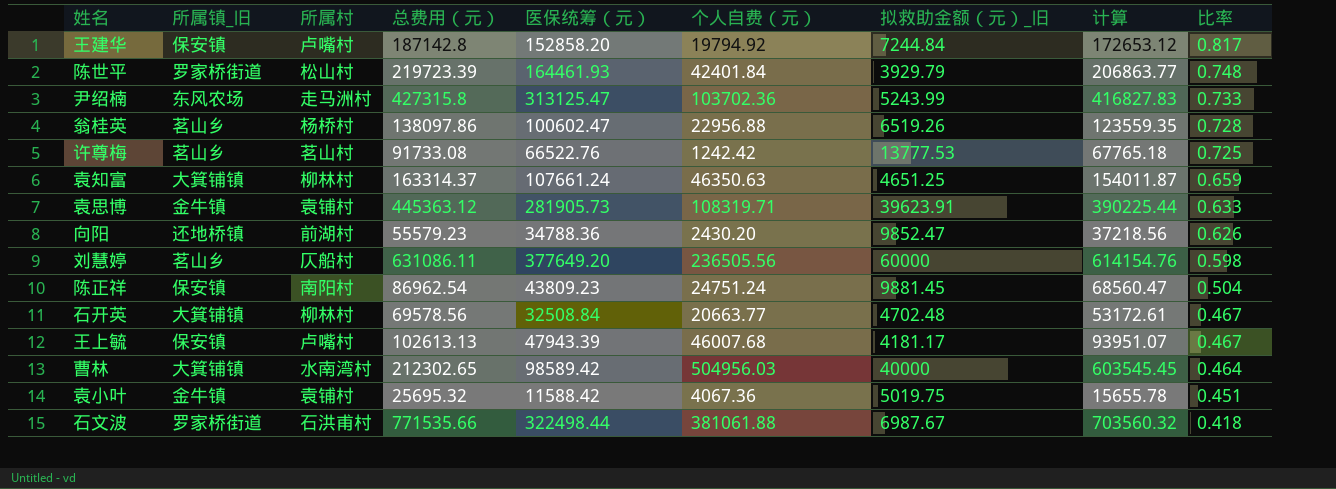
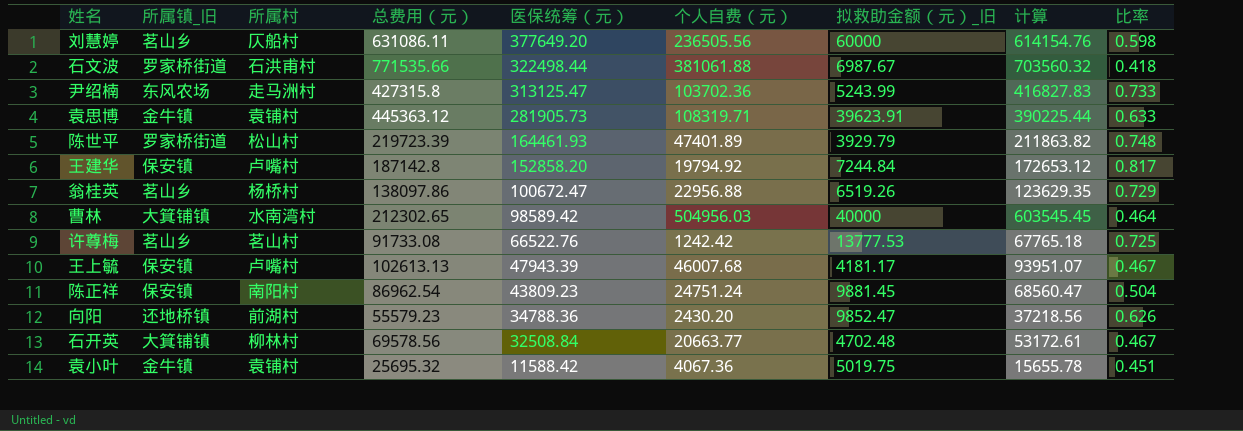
row order: 比率 descending -> 医保统筹（元） descending
row 袁知富: 大箕铺镇 | 柳林村 | 163314.37 | 107661.24 | 46350.63 | 4651.25 | 154011.87 | 0.659 -> none
陈世平 | 个人自费（元）: 42401.84 -> 47401.89
陈世平 | 计算: 206863.77 -> 211863.82
翁桂英 | 医保统筹（元）: 100602.47 -> 100672.47
翁桂英 | 计算: 123559.35 -> 123629.35
翁桂英 | 比率: 0.728 -> 0.729

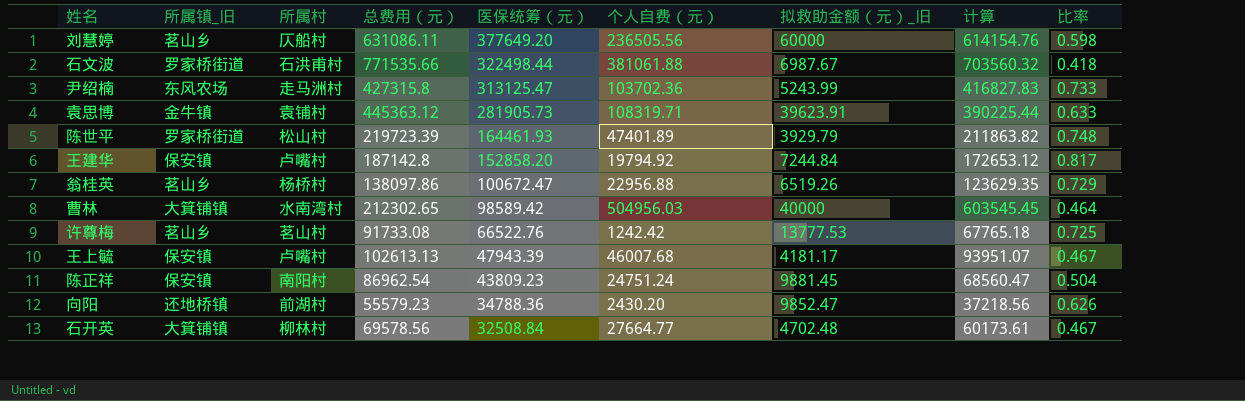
row 袁小叶: 金牛镇 | 袁铺村 | 25695.32 | 11588.42 | 4067.36 | 5019.75 | 15655.78 | 0.451 -> none
石开英 | 个人自费（元）: 20663.77 -> 27664.77
石开英 | 计算: 53172.61 -> 60173.61

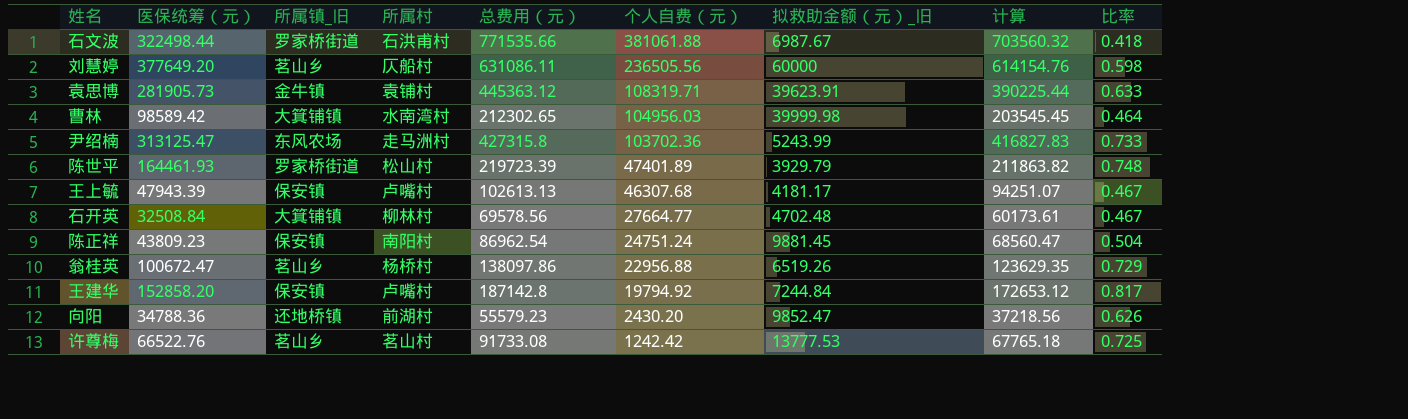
row order: 医保统筹（元） descending -> 个人自费（元） descending
column 医保统筹（元） | position: 5 -> 2
曹林 | 个人自费（元）: 504956.03 -> 104956.03
曹林 | 拟救助金额（元）_旧: 40000 -> 39999.98
曹林 | 计算: 603545.45 -> 203545.45
王上毓 | 个人自费（元）: 46007.68 -> 46307.68
王上毓 | 计算: 93951.07 -> 94251.07

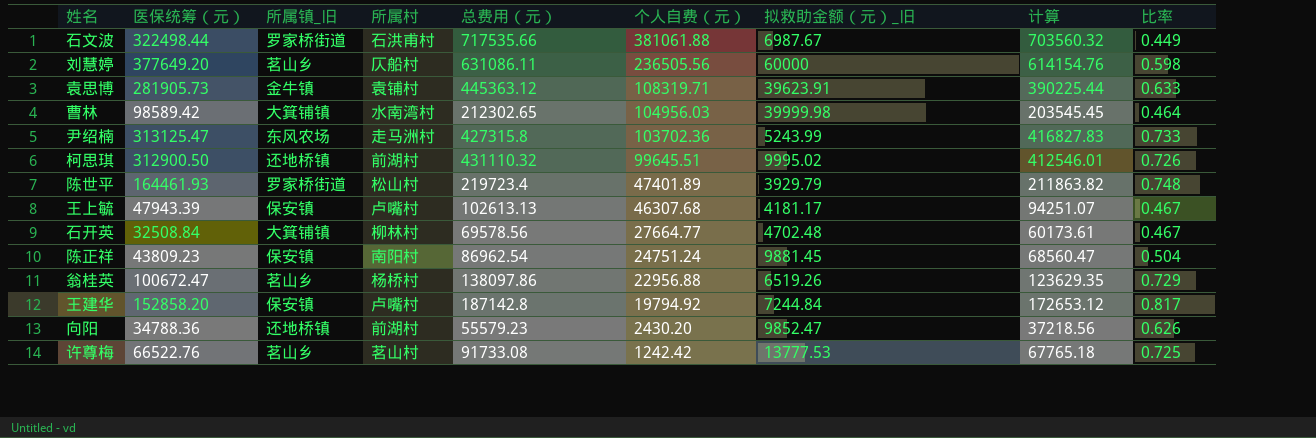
石文波 | 总费用（元）: 771535.66 -> 717535.66
石文波 | 比率: 0.418 -> 0.449
row 柯思琪: none -> 312900.50 | 还地桥镇 | 前湖村 | 431110.32 | 99645.51 | 9995.02 | 412546.01 | 0.726
陈世平 | 总费用（元）: 219723.39 -> 219723.4

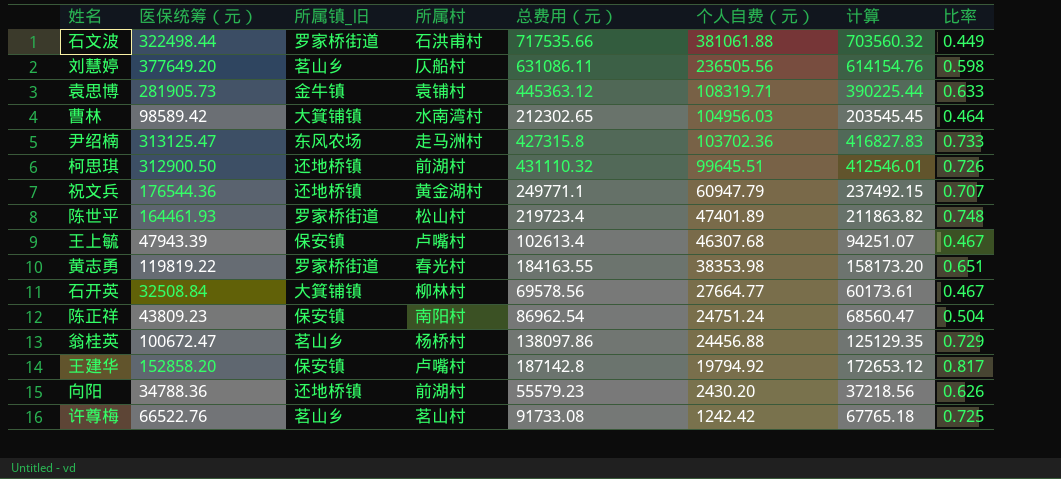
column 拟救助金额（元）_旧 | position: 7 -> none
row 祝文兵: none -> 176544.36 | 还地桥镇 | 黄金湖村 | 249771.1 | 60947.79 | 237492.15 | 0.707
王上毓 | 总费用（元）: 102613.13 -> 102613.4
row 黄志勇: none -> 119819.22 | 罗家桥街道 | 春光村 | 184163.55 | 38353.98 | 158173.20 | 0.651
翁桂英 | 个人自费（元）: 22956.88 -> 24456.88
翁桂英 | 计算: 123629.35 -> 125129.35

